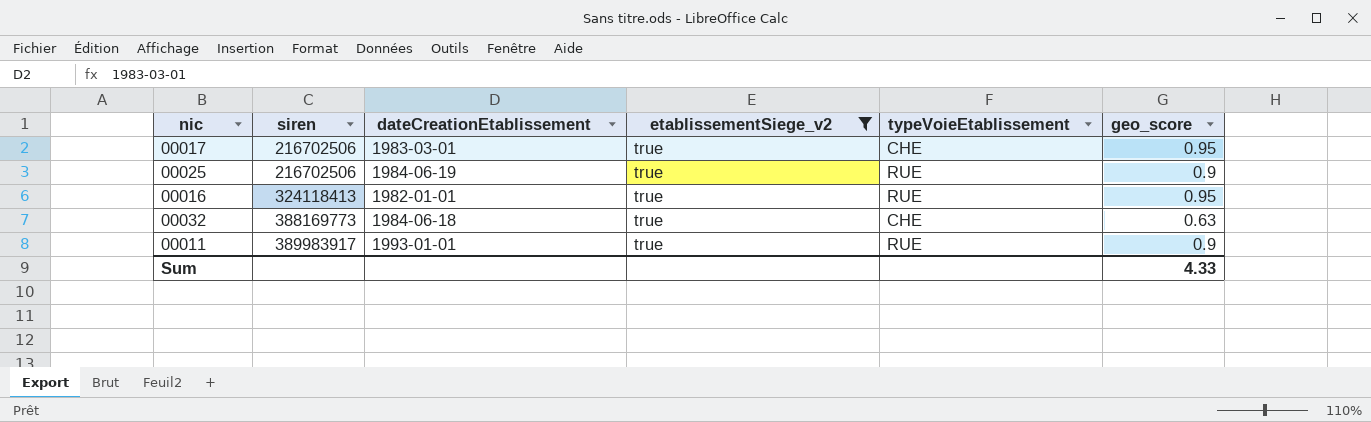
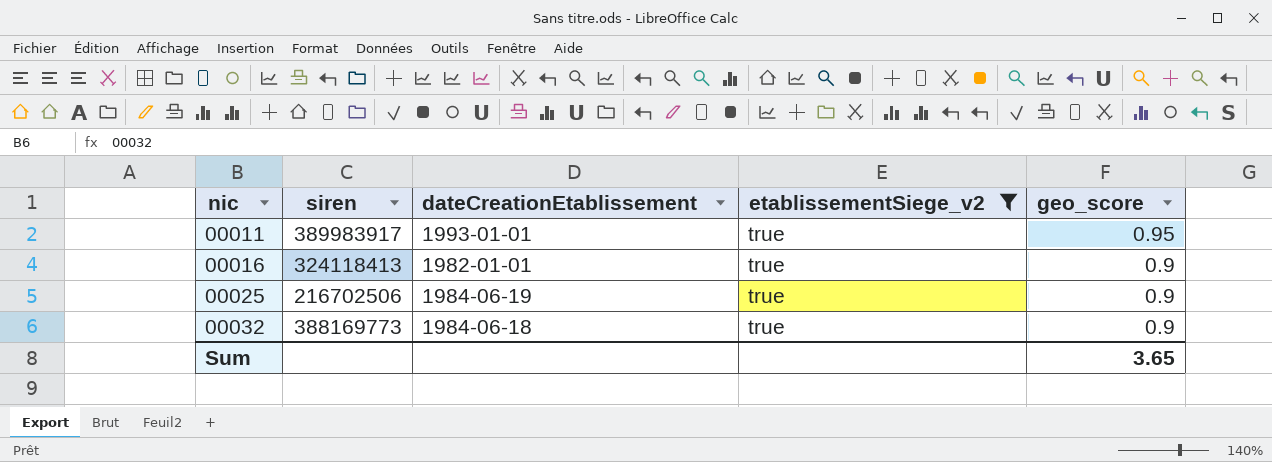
row order: siren ascending -> nic ascending
column typeVoieEtablissement | position: 5 -> none
row 00017: 216702506 | 1983-03-01 | true | CHE | 0.95 -> none
00011 | geo_score: 0.9 -> 0.95
00016 | geo_score: 0.95 -> 0.9
00032 | geo_score: 0.63 -> 0.9
Sum | geo_score: 4.33 -> 3.65

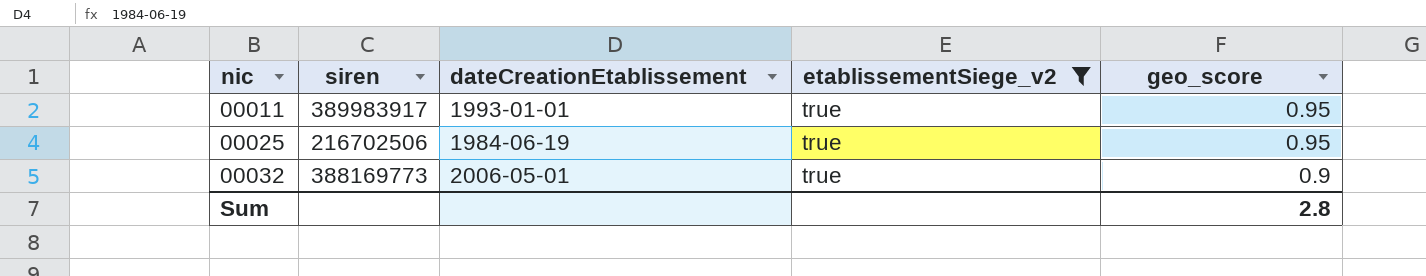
row 00016: 324118413 | 1982-01-01 | true | 0.9 -> none
00025 | geo_score: 0.9 -> 0.95
00032 | dateCreationEtablissement: 1984-06-18 -> 2006-05-01
Sum | geo_score: 3.65 -> 2.8

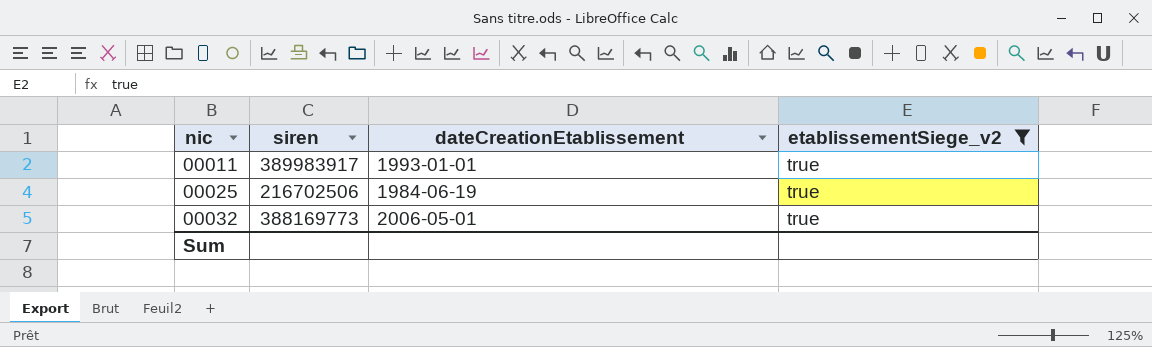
column geo_score | position: 5 -> none

